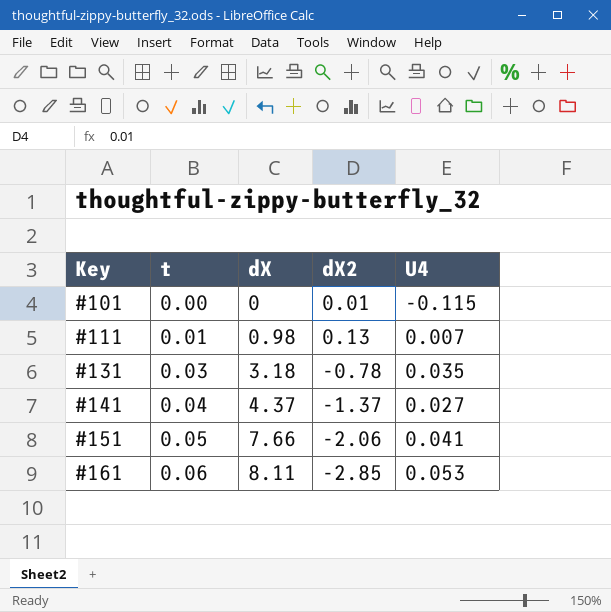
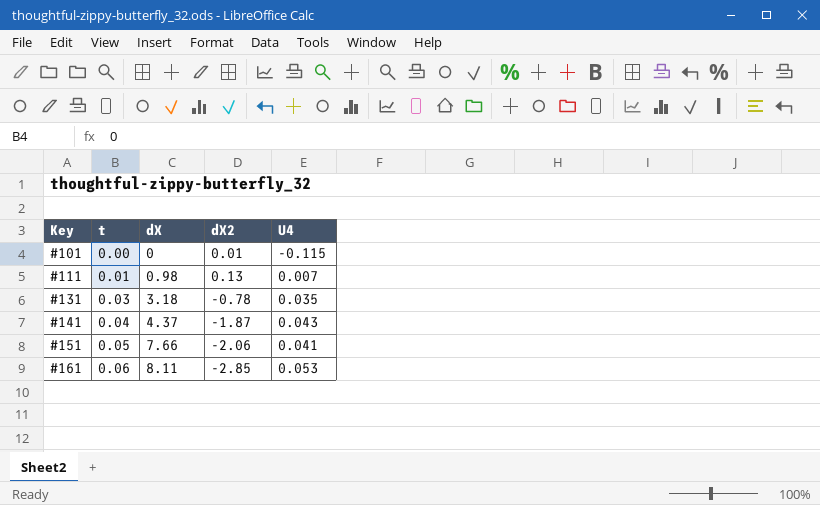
#141 | dX2: -1.37 -> -1.87
#141 | U4: 0.027 -> 0.043

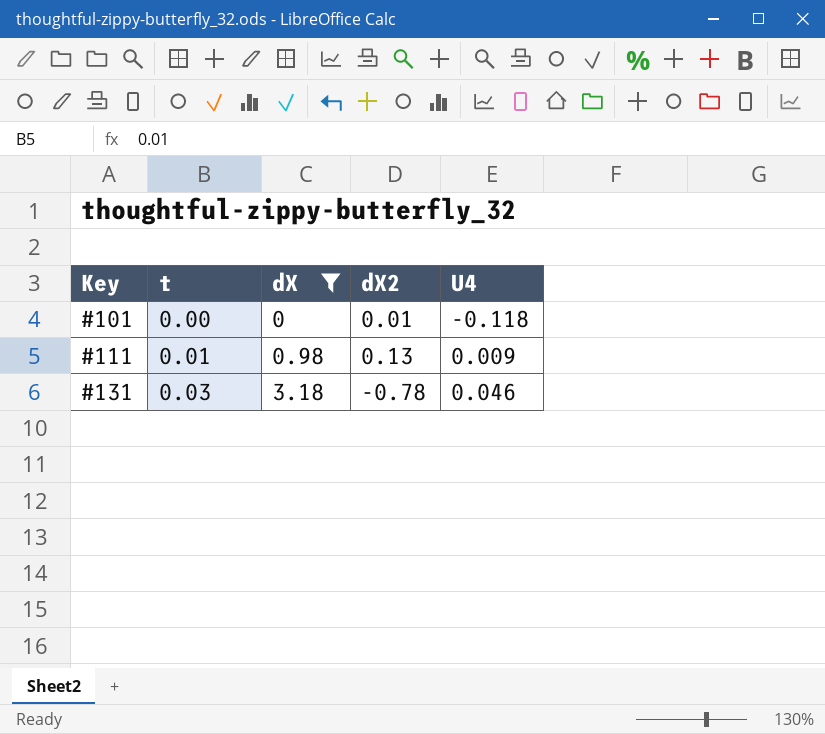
filter: none -> dX <= 3.18
#101 | U4: -0.115 -> -0.118
#111 | U4: 0.007 -> 0.009
#131 | U4: 0.035 -> 0.046

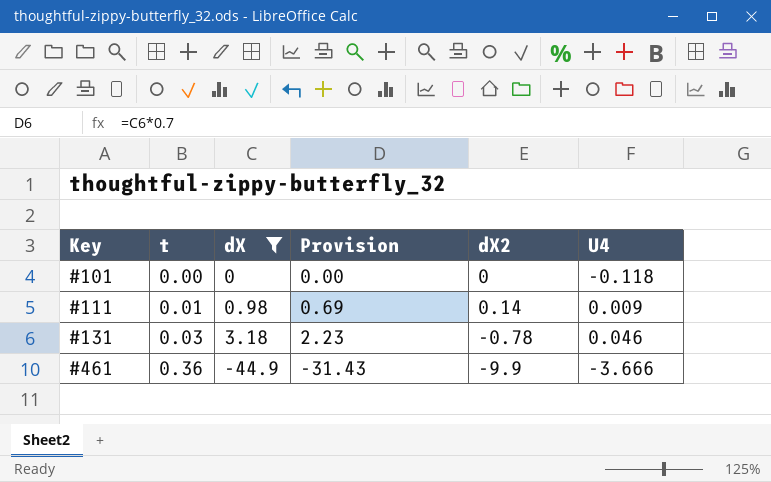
column Provision | formula: none -> [dX] * 0.7
#101 | dX2: 0.01 -> 0
#111 | dX2: 0.13 -> 0.14
row #461: none -> 0.36 | -44.9 | -31.43 | -9.9 | -3.666

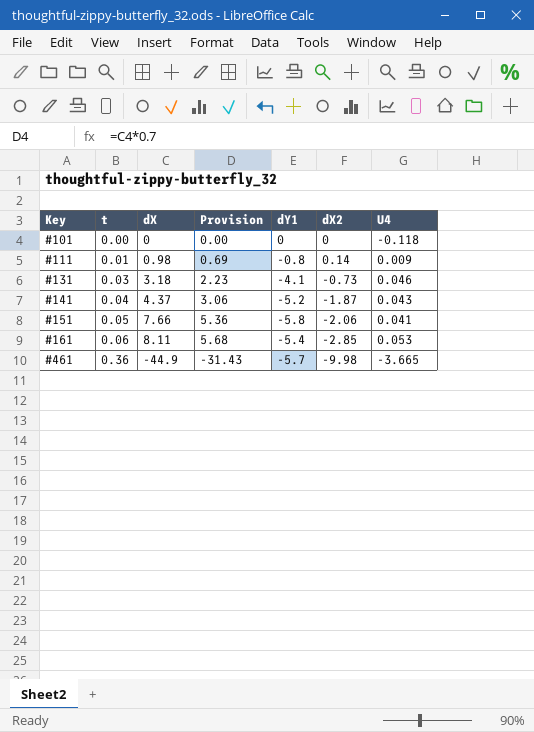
filter: dX <= 3.18 -> none
column dY1 | position: none -> 5
#131 | dX2: -0.78 -> -0.73
#461 | dX2: -9.9 -> -9.98
#461 | U4: -3.666 -> -3.665

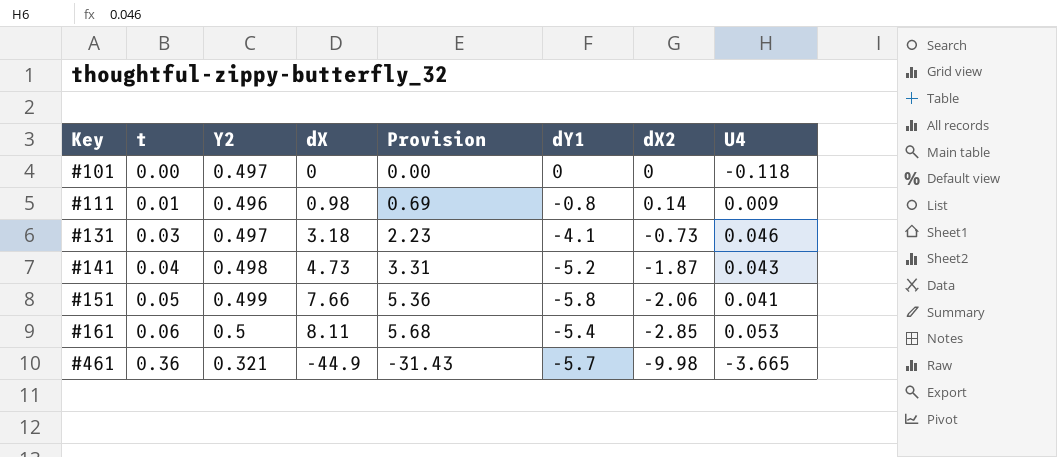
column Y2 | position: none -> 3
#141 | dX: 4.37 -> 4.73
#141 | Provision: 3.06 -> 3.31

